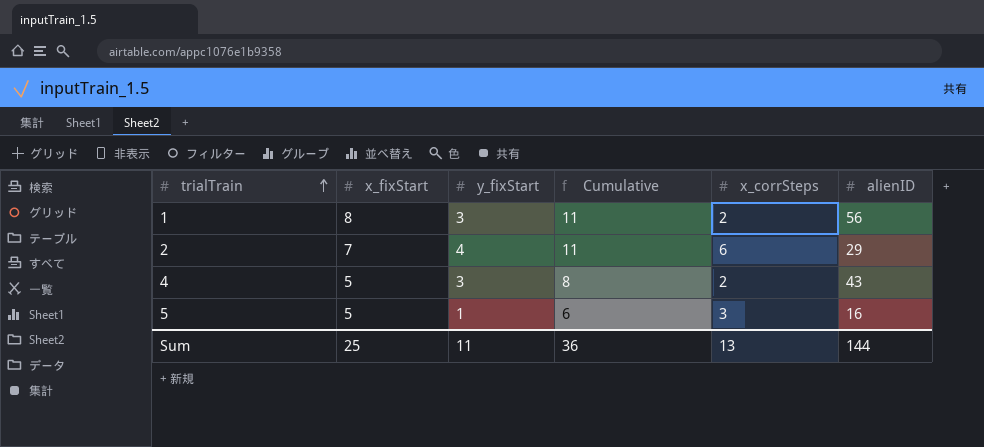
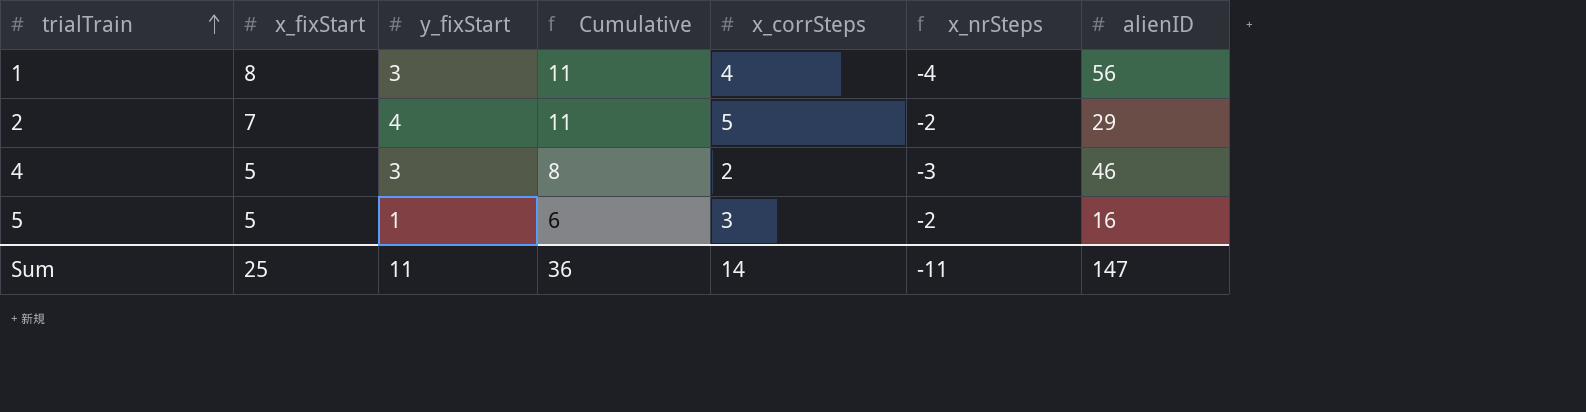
column x_nrSteps | formula: none -> [x_corrSteps] - [x_fixStart]
1 | x_corrSteps: 2 -> 4
2 | x_corrSteps: 6 -> 5
4 | alienID: 43 -> 46
Sum | x_corrSteps: 13 -> 14
Sum | alienID: 144 -> 147

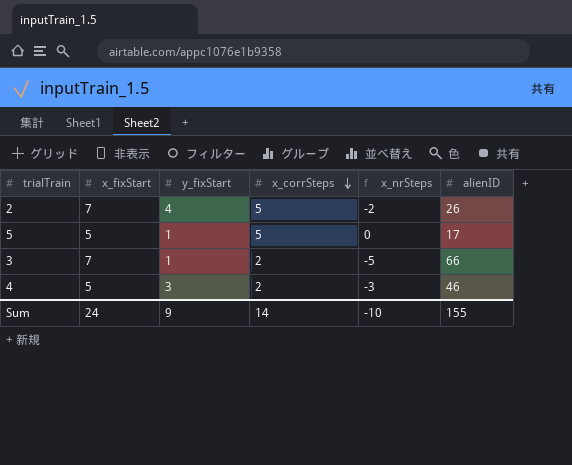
row order: trialTrain ascending -> x_corrSteps descending
column Cumulative | formula: [x_fixStart] + [y_fixStart] -> none
row 1: 8 | 3 | 11 | 4 | -4 | 56 -> none
2 | alienID: 29 -> 26
5 | x_corrSteps: 3 -> 5
5 | x_nrSteps: -2 -> 0
5 | alienID: 16 -> 17
row 3: none -> 7 | 1 | 2 | -5 | 66
Sum | x_fixStart: 25 -> 24
Sum | y_fixStart: 11 -> 9
Sum | x_nrSteps: -11 -> -10
Sum | alienID: 147 -> 155

